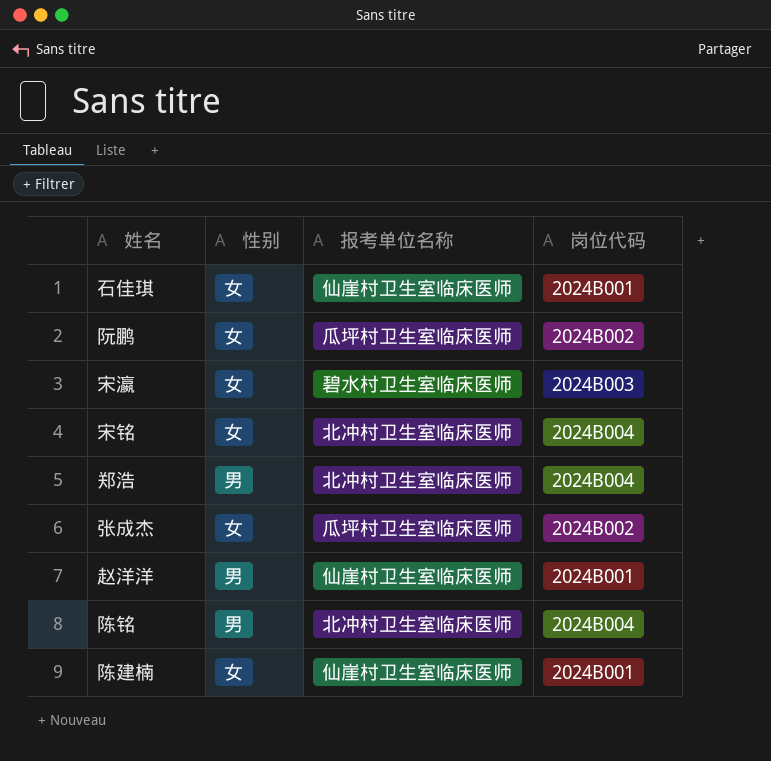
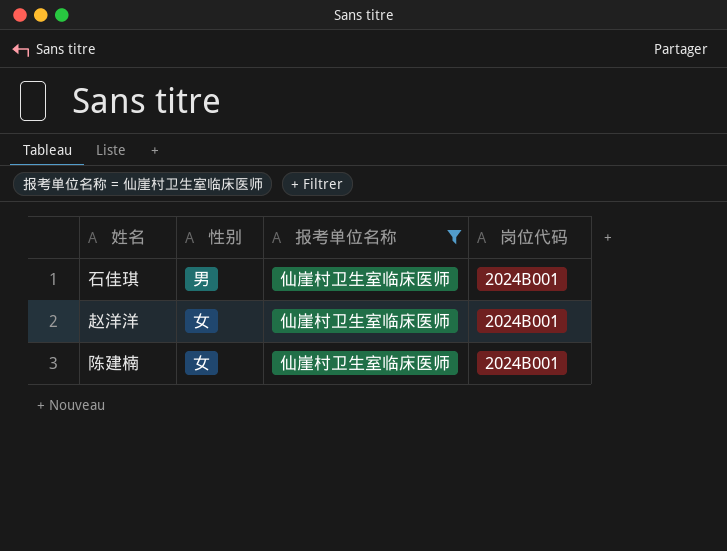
filter: none -> 报考单位名称 = 仙崖村卫生室临床医师
石佳琪 | 性别: 女 -> 男
赵洋洋 | 性别: 男 -> 女

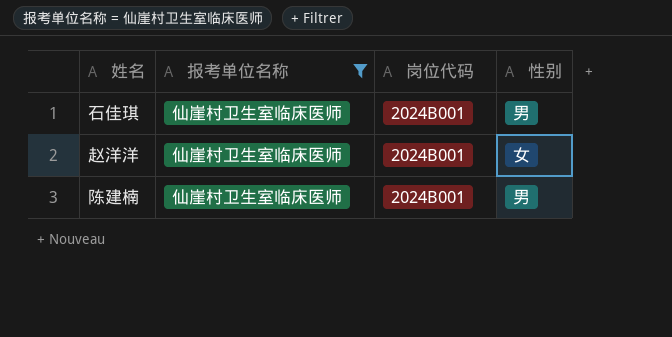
column 性别 | position: 2 -> 4
陈建楠 | 性别: 女 -> 男

